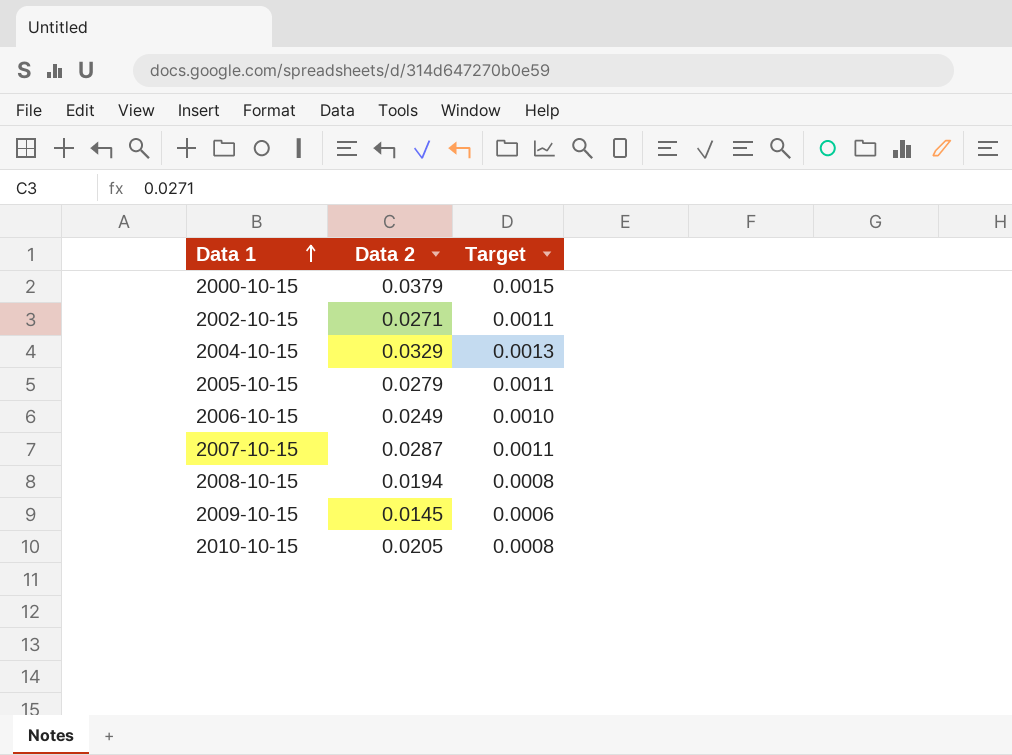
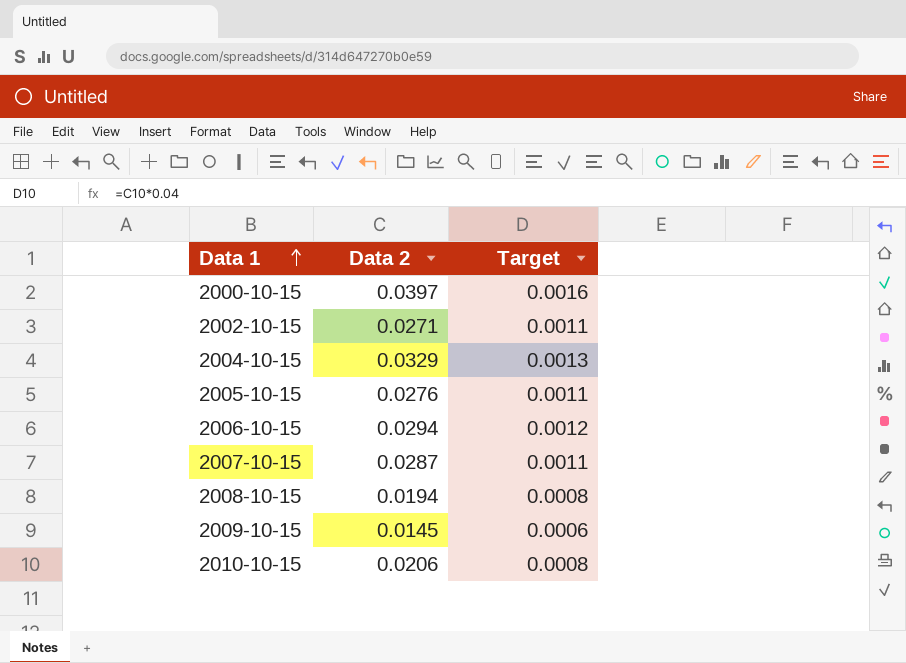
2000-10-15 | Data 2: 0.0379 -> 0.0397
2000-10-15 | Target: 0.0015 -> 0.0016
2005-10-15 | Data 2: 0.0279 -> 0.0276
2006-10-15 | Data 2: 0.0249 -> 0.0294
2006-10-15 | Target: 0.0010 -> 0.0012
2010-10-15 | Data 2: 0.0205 -> 0.0206

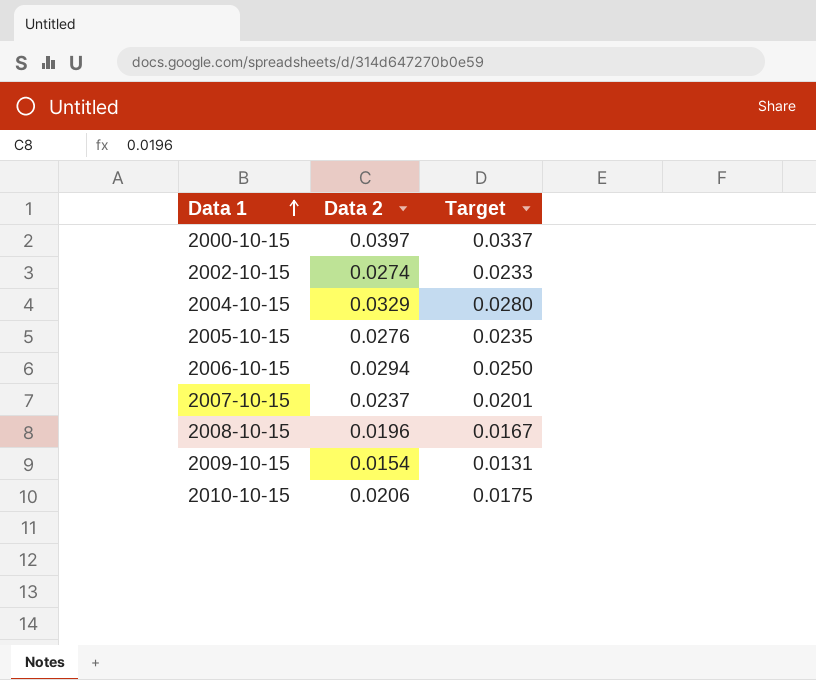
column Target | formula: [Data 2] * 0.04 -> [Data 2] * 0.85
2002-10-15 | Data 2: 0.0271 -> 0.0274
2007-10-15 | Data 2: 0.0287 -> 0.0237
2008-10-15 | Data 2: 0.0194 -> 0.0196
2009-10-15 | Data 2: 0.0145 -> 0.0154

